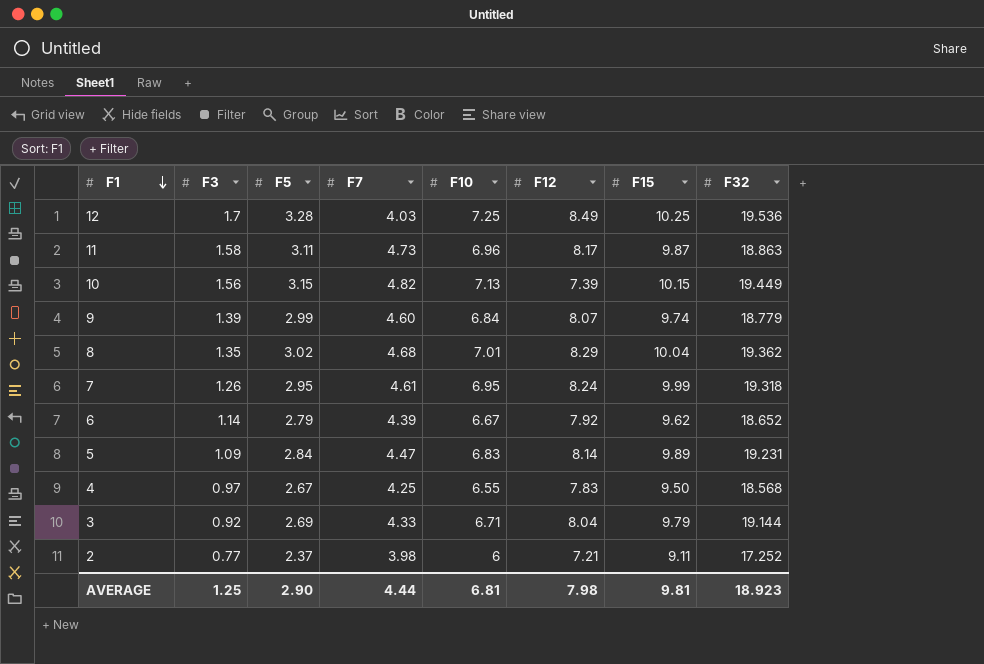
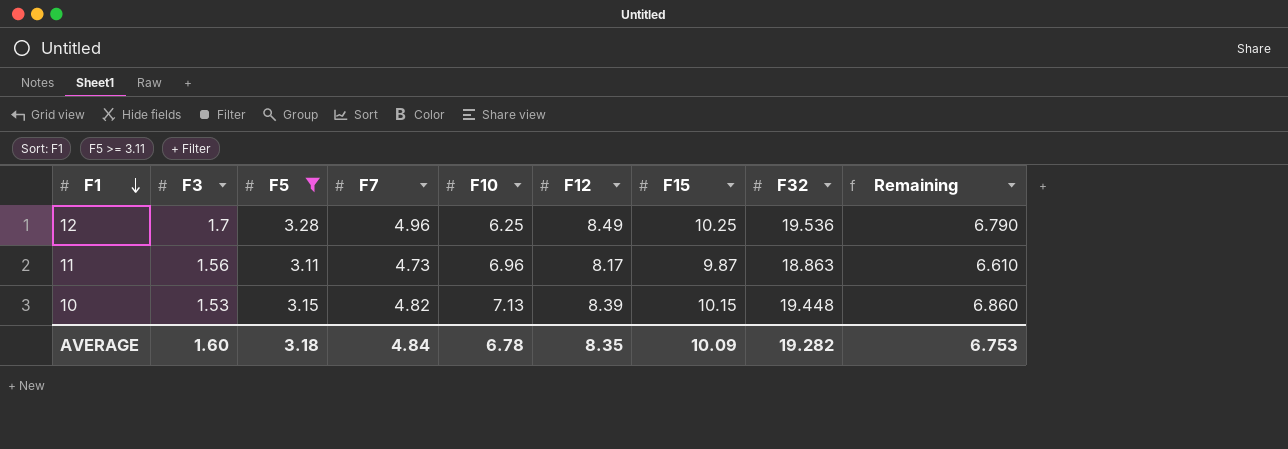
filter: none -> F5 >= 3.11
column Remaining | formula: none -> [F12] - [F3]
12 | F7: 4.03 -> 4.96
12 | F10: 7.25 -> 6.25
11 | F3: 1.58 -> 1.56
10 | F3: 1.56 -> 1.53
10 | F12: 7.39 -> 8.39
10 | F32: 19.449 -> 19.448
AVERAGE | F3: 1.25 -> 1.60
AVERAGE | F5: 2.90 -> 3.18
AVERAGE | F7: 4.44 -> 4.84
AVERAGE | F10: 6.81 -> 6.78
AVERAGE | F12: 7.98 -> 8.35
AVERAGE | F15: 9.81 -> 10.09
AVERAGE | F32: 18.923 -> 19.282

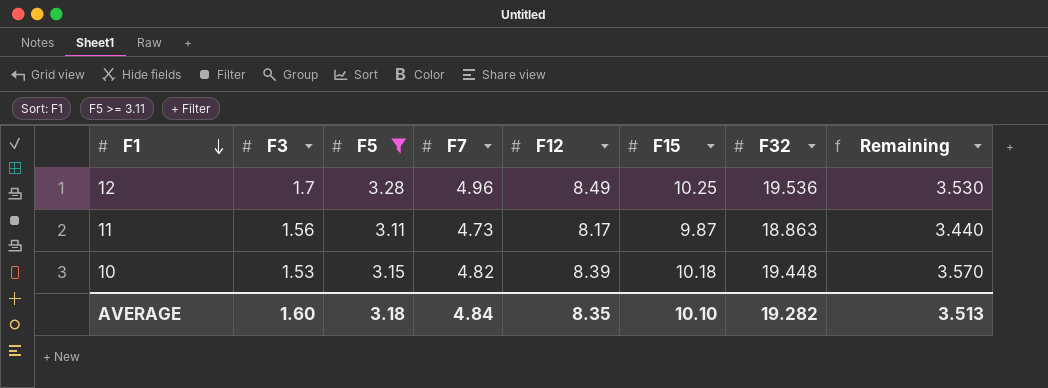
column F10 | position: 5 -> none
column Remaining | formula: [F12] - [F3] -> [F12] - [F7]
10 | F15: 10.15 -> 10.18
AVERAGE | F15: 10.09 -> 10.10
AVERAGE | Remaining: 6.753 -> 3.513

